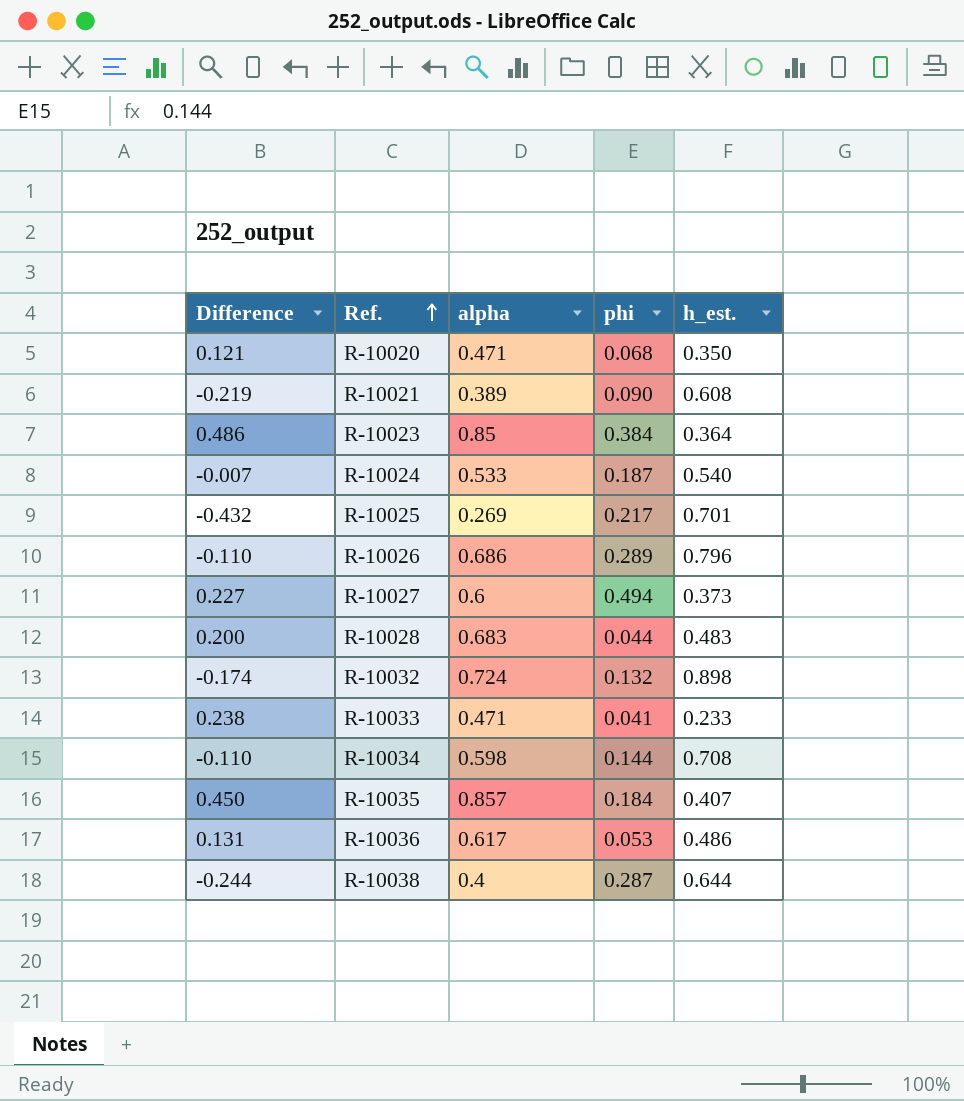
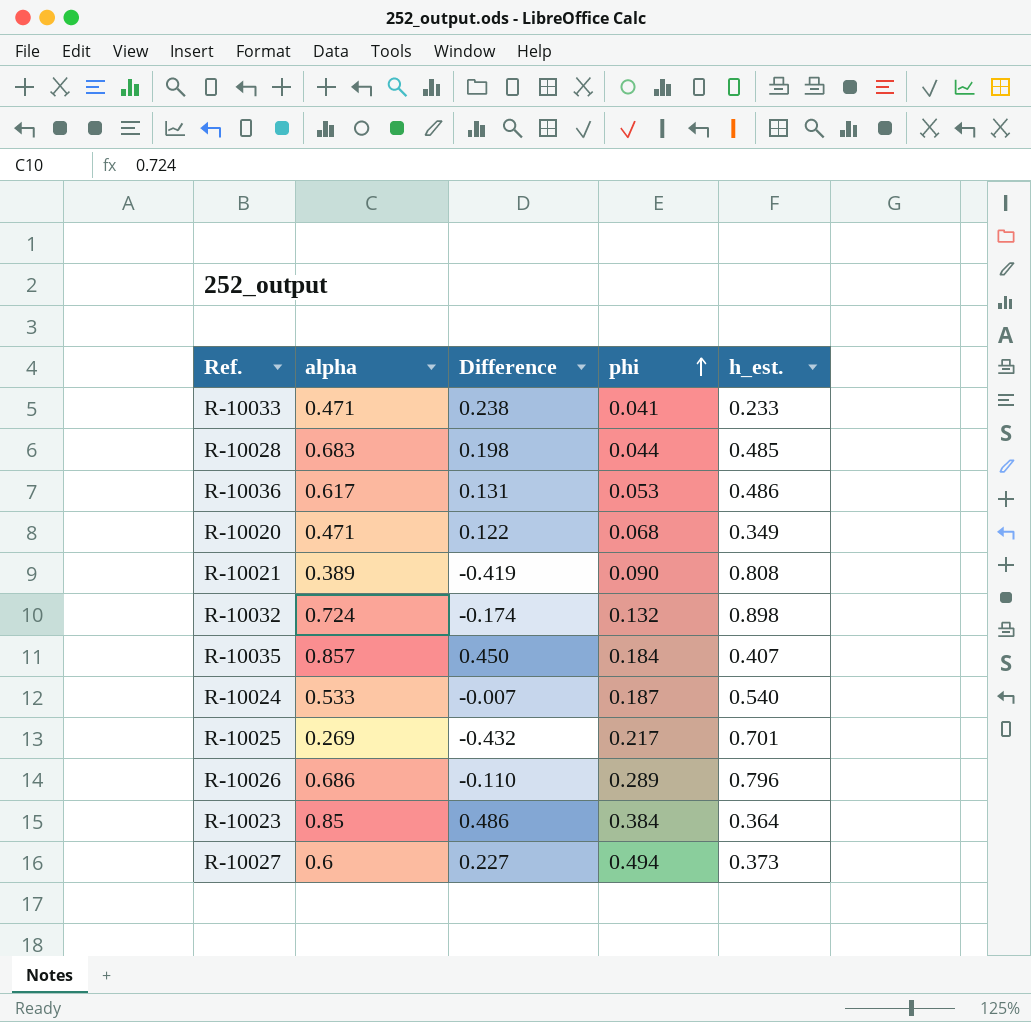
row order: Ref. ascending -> phi ascending
column Difference | position: 1 -> 3
row R-10034: -0.110 | 0.598 | 0.144 | 0.708 -> none
row R-10038: -0.244 | 0.4 | 0.287 | 0.644 -> none
R-10028 | Difference: 0.200 -> 0.198
R-10028 | h_est.: 0.483 -> 0.485
R-10020 | Difference: 0.121 -> 0.122
R-10020 | h_est.: 0.350 -> 0.349
R-10021 | Difference: -0.219 -> -0.419
R-10021 | h_est.: 0.608 -> 0.808

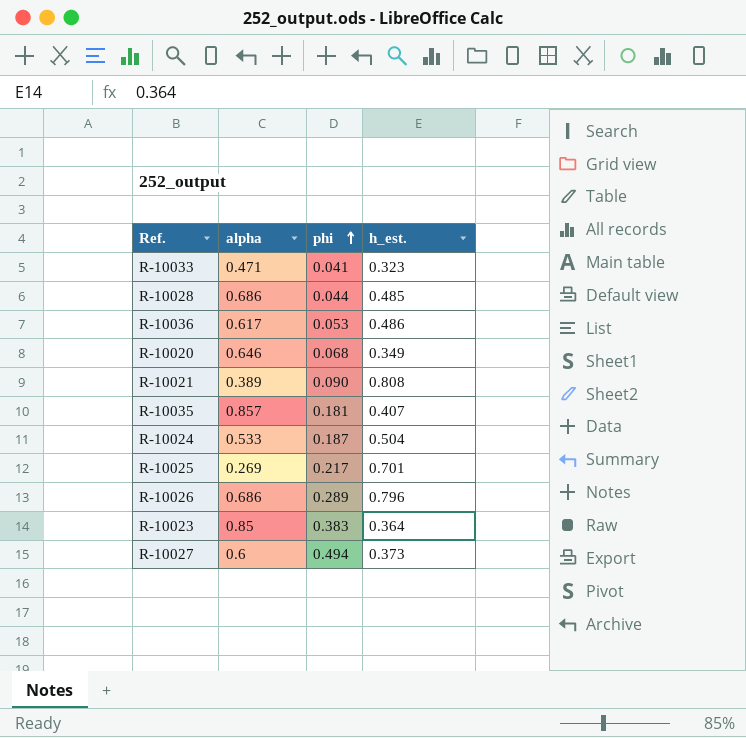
column Difference | formula: [alpha] - [h_est.] -> none
row R-10032: 0.724 | -0.174 | 0.132 | 0.898 -> none
R-10033 | h_est.: 0.233 -> 0.323
R-10028 | alpha: 0.683 -> 0.686
R-10020 | alpha: 0.471 -> 0.646
R-10035 | phi: 0.184 -> 0.181
R-10024 | h_est.: 0.540 -> 0.504
R-10023 | phi: 0.384 -> 0.383

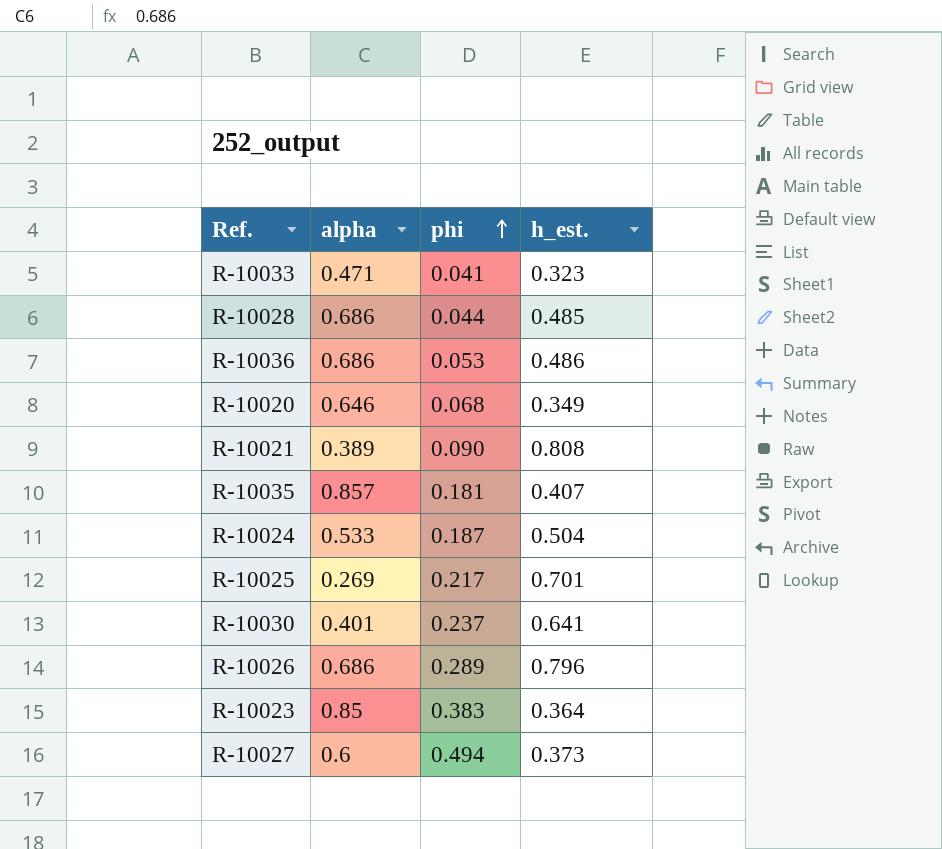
R-10036 | alpha: 0.617 -> 0.686
row R-10030: none -> 0.401 | 0.237 | 0.641

